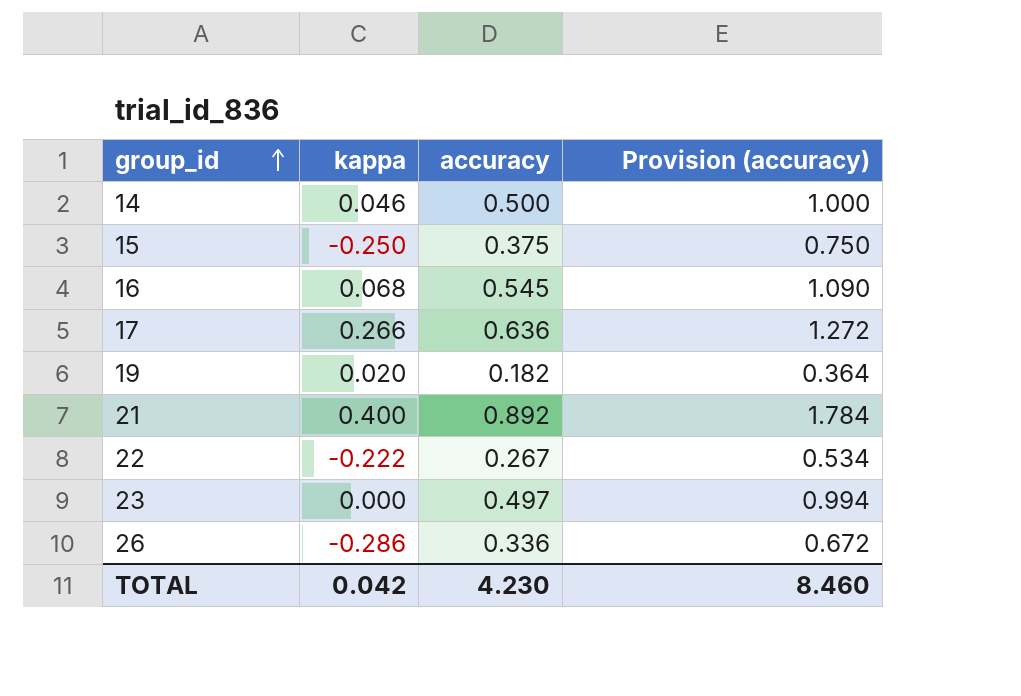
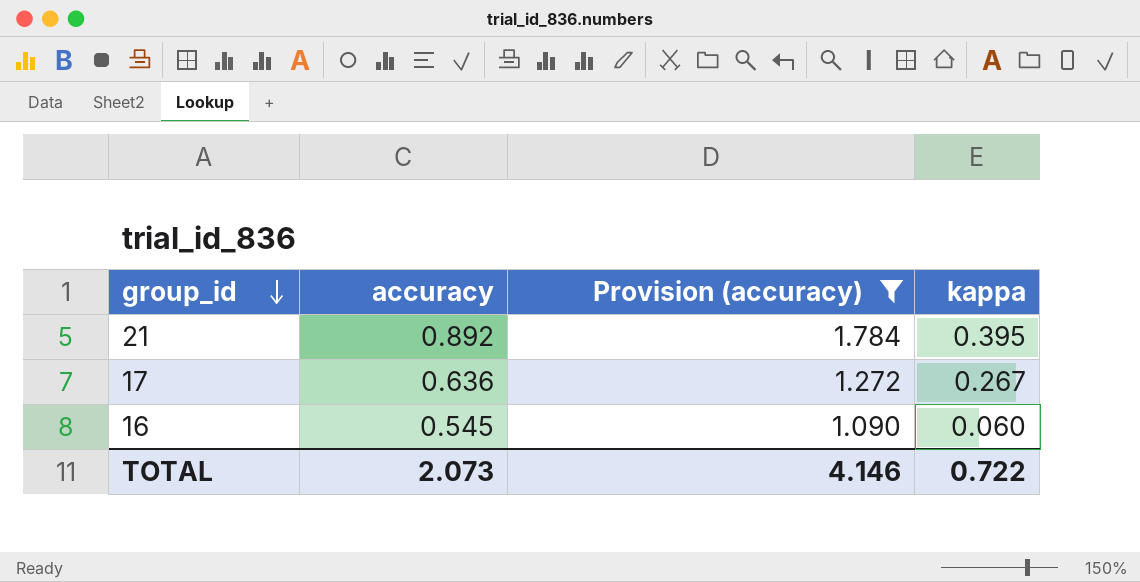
filter: none -> Provision (accuracy) >= 1.090
row order: group_id ascending -> group_id descending
column kappa | position: 2 -> 4
21 | kappa: 0.400 -> 0.395
17 | kappa: 0.266 -> 0.267
16 | kappa: 0.068 -> 0.060
TOTAL | accuracy: 4.230 -> 2.073
TOTAL | Provision (accuracy): 8.460 -> 4.146
TOTAL | kappa: 0.042 -> 0.722

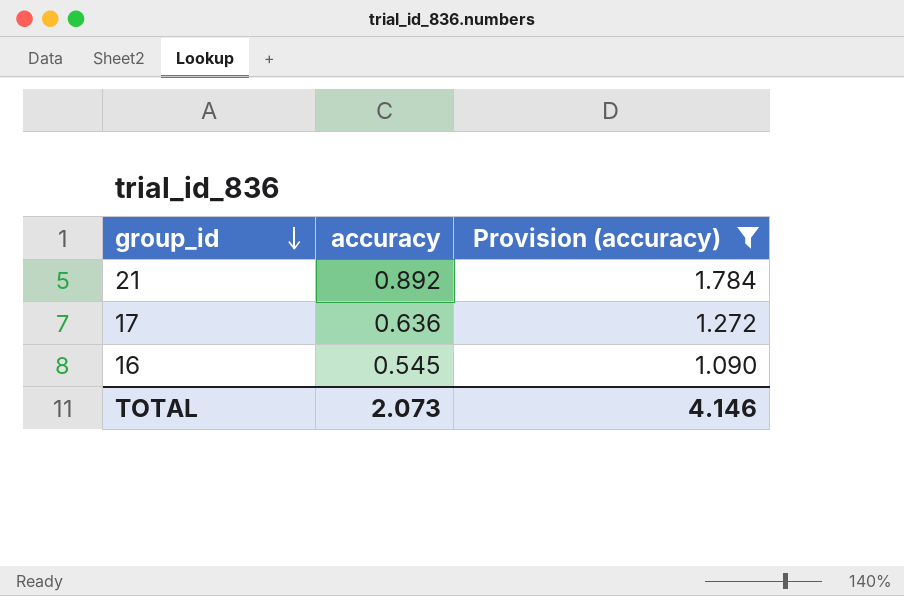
column kappa | position: 4 -> none

